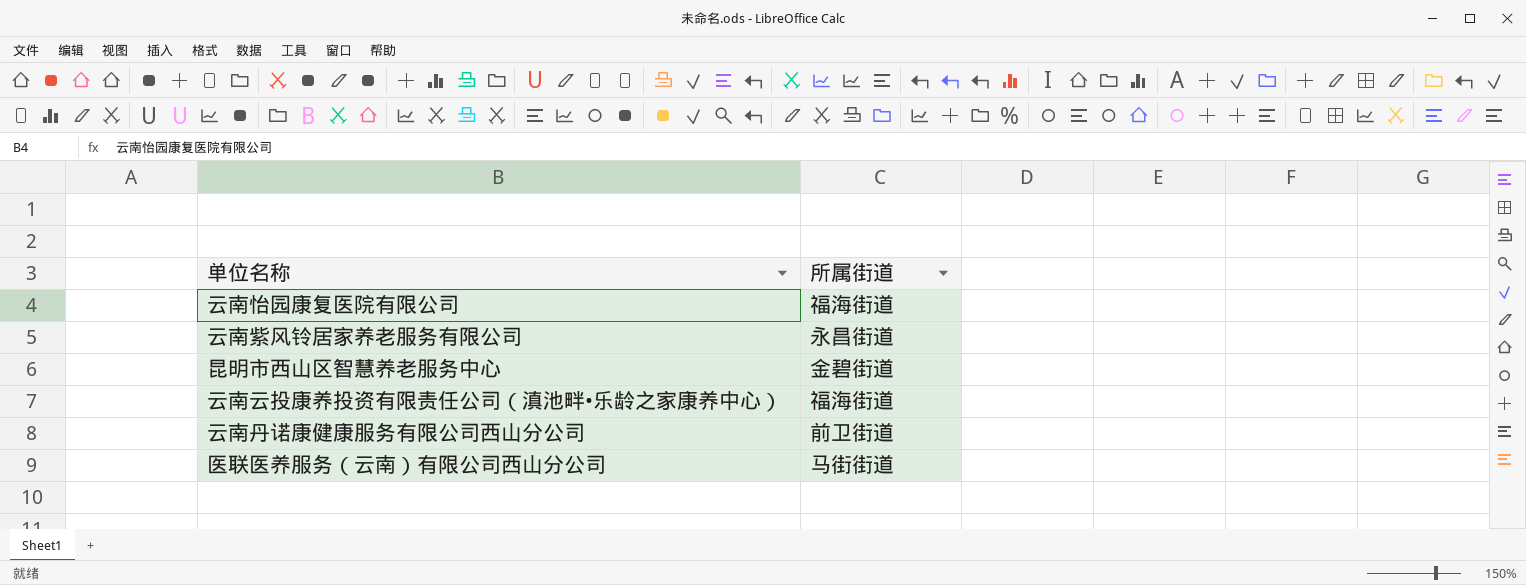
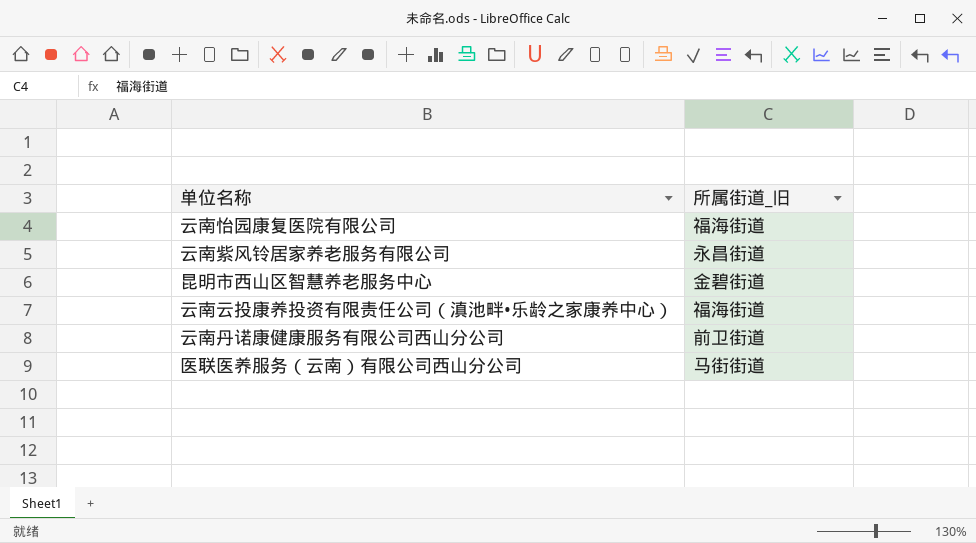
column name: 所属街道 -> 所属街道_旧

